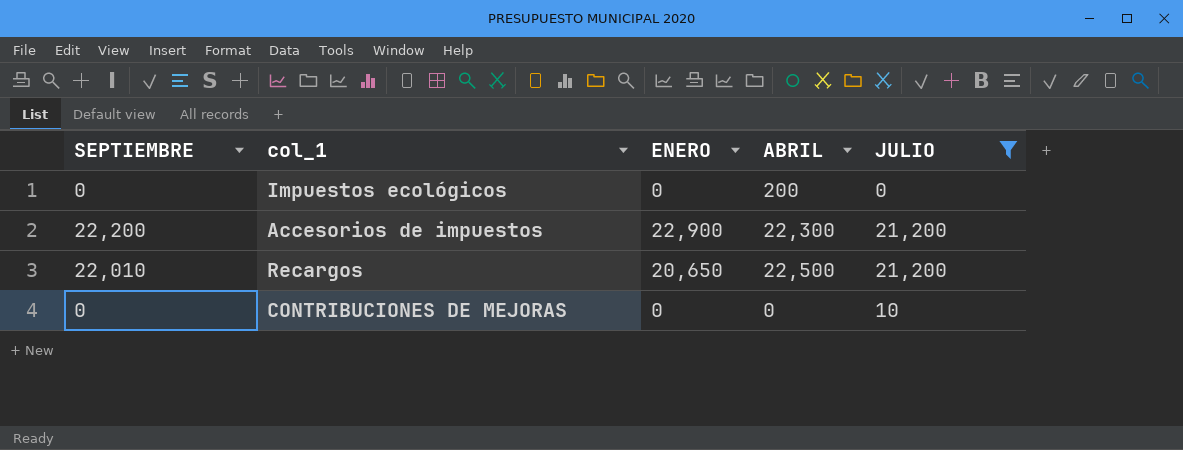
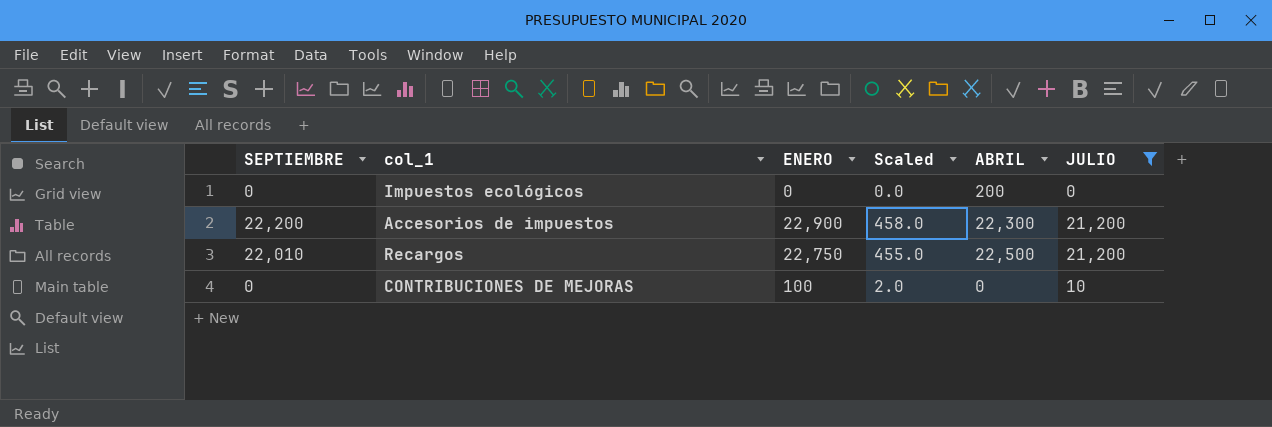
column Scaled | formula: none -> [ENERO] * 0.02
Recargos | ENERO: 20,650 -> 22,750
CONTRIBUCIONES DE MEJORAS | ENERO: 0 -> 100

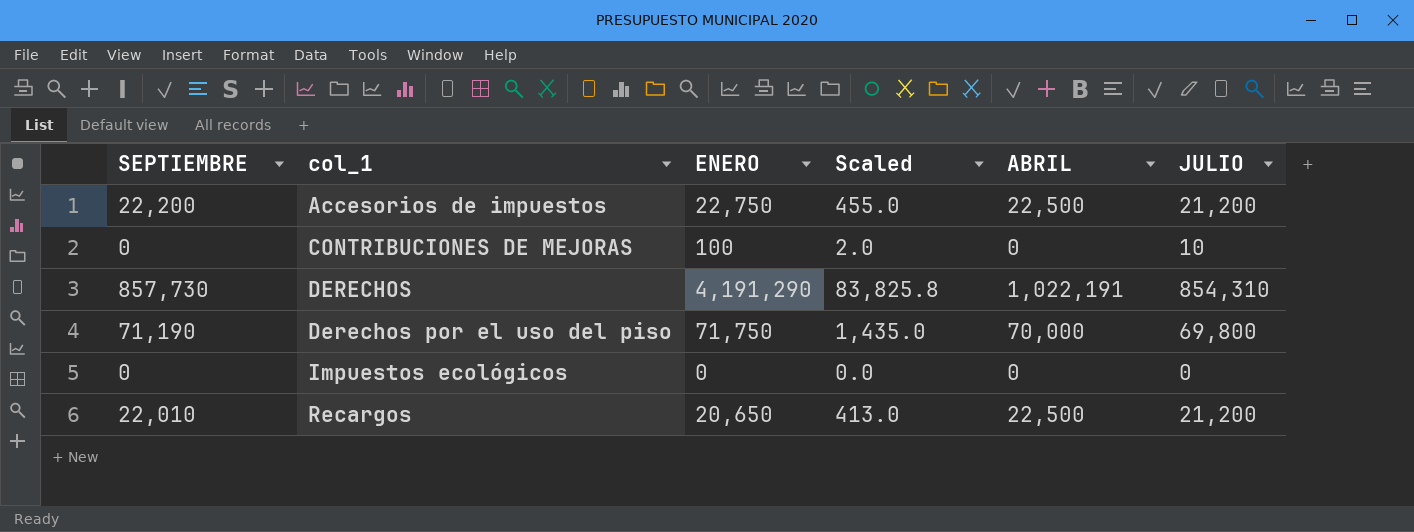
filter: JULIO <= 21,200 -> none
row order: none -> col_1 ascending
Accesorios de impuestos | ENERO: 22,900 -> 22,750
Accesorios de impuestos | Scaled: 458.0 -> 455.0
Accesorios de impuestos | ABRIL: 22,300 -> 22,500
Impuestos ecológicos | ABRIL: 200 -> 0
Recargos | ENERO: 22,750 -> 20,650
Recargos | Scaled: 455.0 -> 413.0

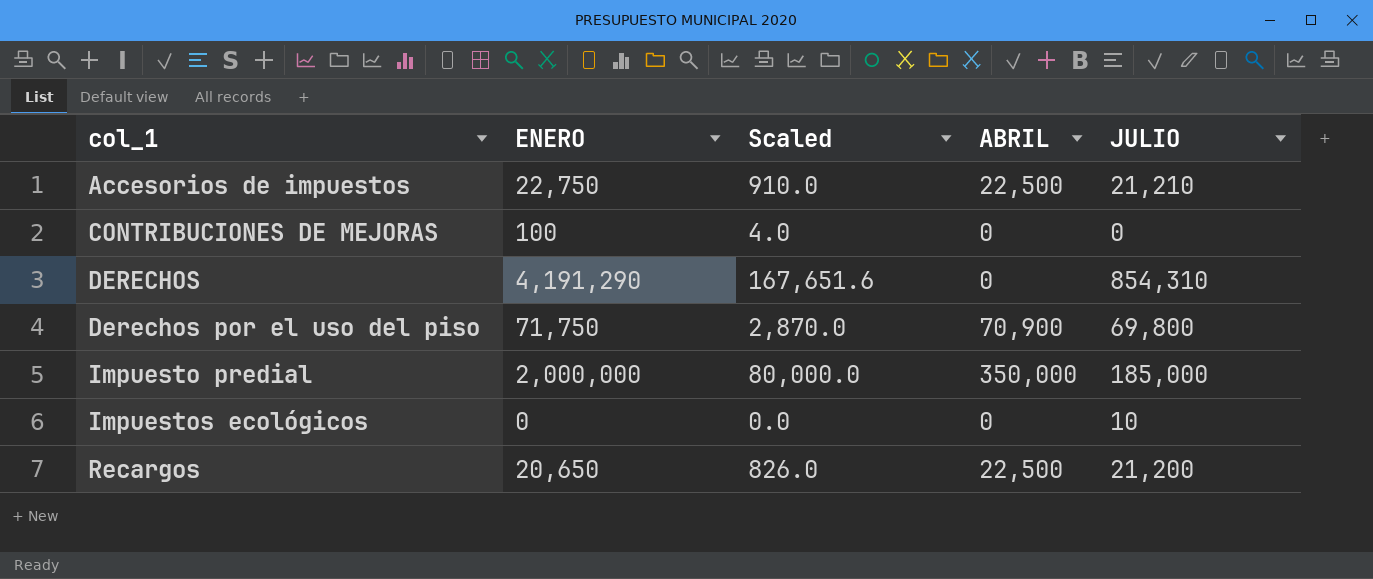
column SEPTIEMBRE | position: 1 -> none
column Scaled | formula: [ENERO] * 0.02 -> [ENERO] * 0.04
Accesorios de impuestos | JULIO: 21,200 -> 21,210
CONTRIBUCIONES DE MEJORAS | JULIO: 10 -> 0
DERECHOS | ABRIL: 1,022,191 -> 0
Derechos por el uso del piso | ABRIL: 70,000 -> 70,900
row Impuesto predial: none -> 2,000,000 | 80,000.0 | 350,000 | 185,000
Impuestos ecológicos | JULIO: 0 -> 10

